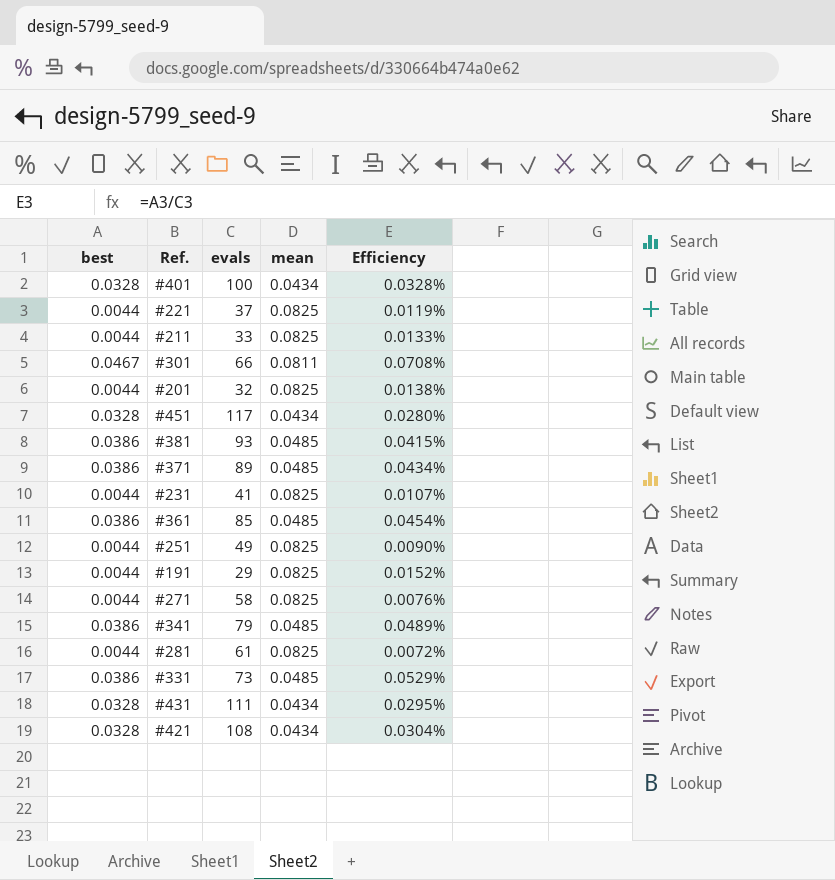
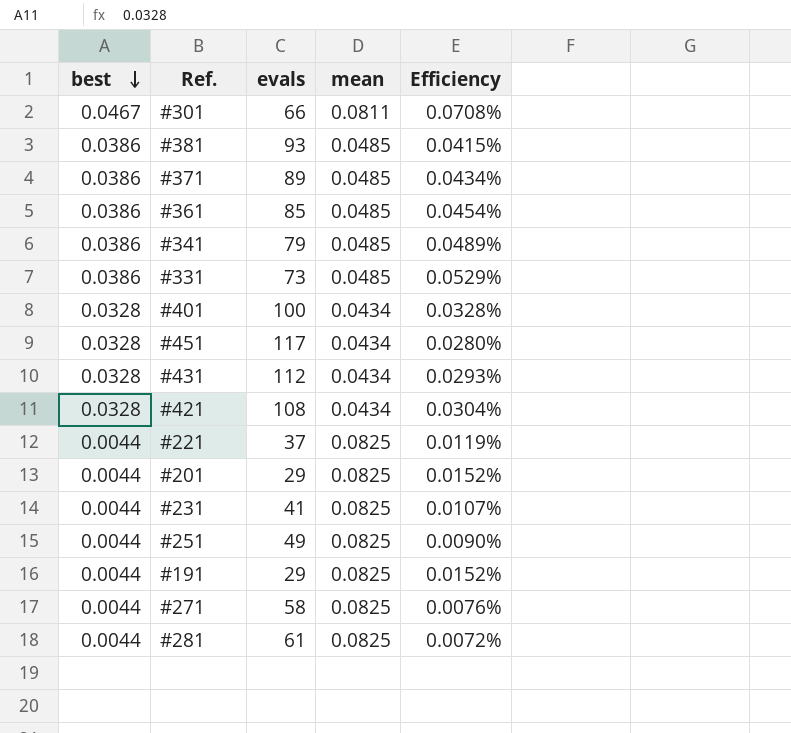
row order: none -> best descending
row #211: 0.0044 | 33 | 0.0825 | 0.0133% -> none
#431 | evals: 111 -> 112
#431 | Efficiency: 0.0295% -> 0.0293%
#201 | evals: 32 -> 29
#201 | Efficiency: 0.0138% -> 0.0152%

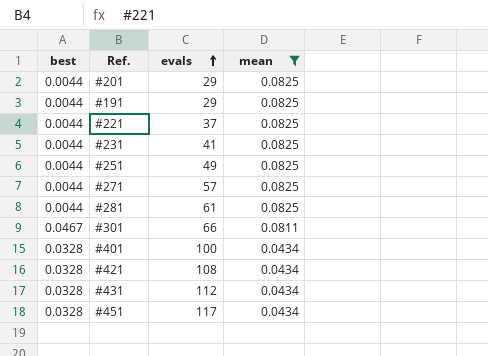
filter: none -> mean != 0.0485
row order: best descending -> evals ascending
column Efficiency | formula: [best] / [evals] -> none
#271 | evals: 58 -> 57

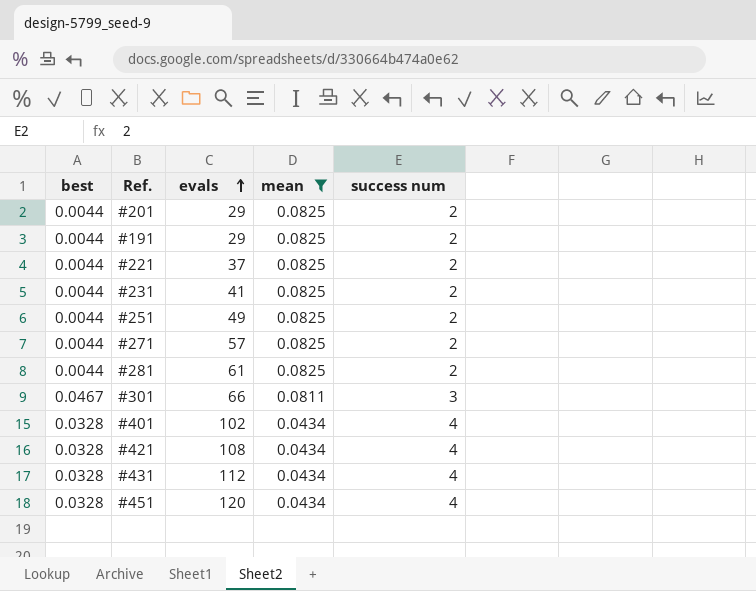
column success num | position: none -> 5
#401 | evals: 100 -> 102
#451 | evals: 117 -> 120

